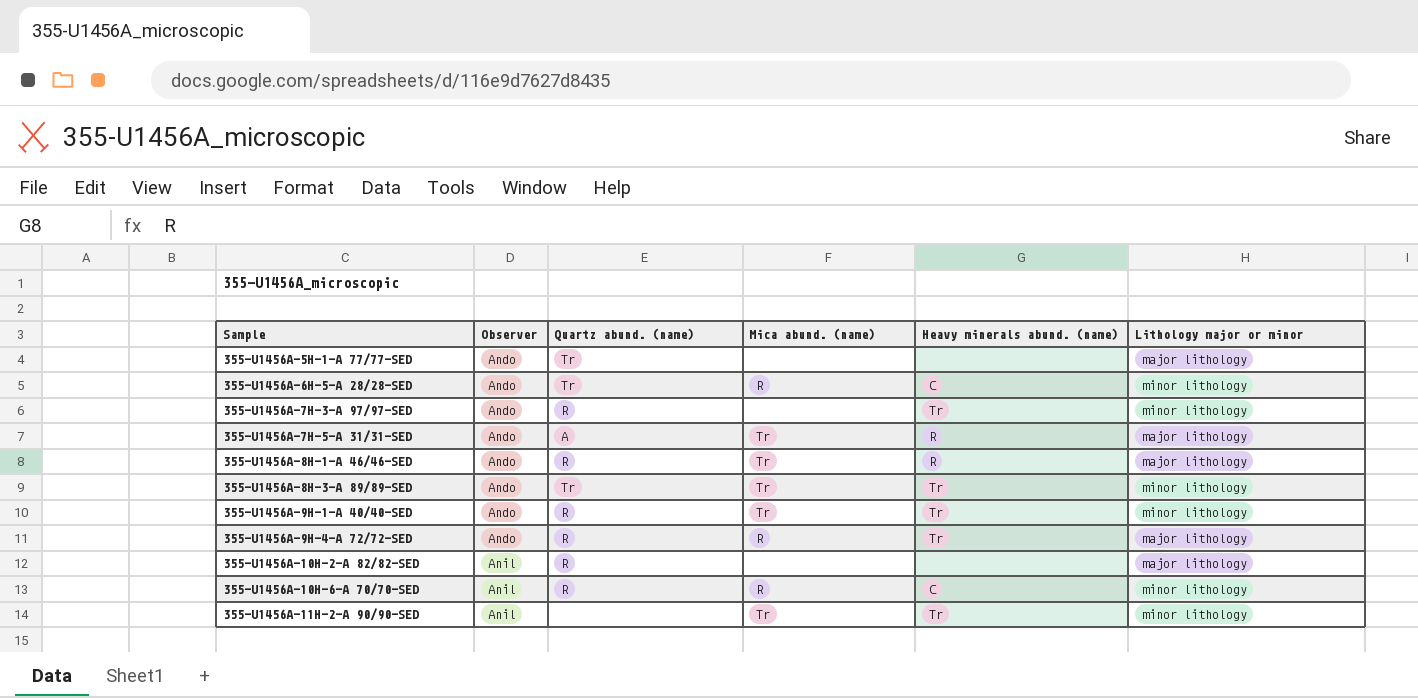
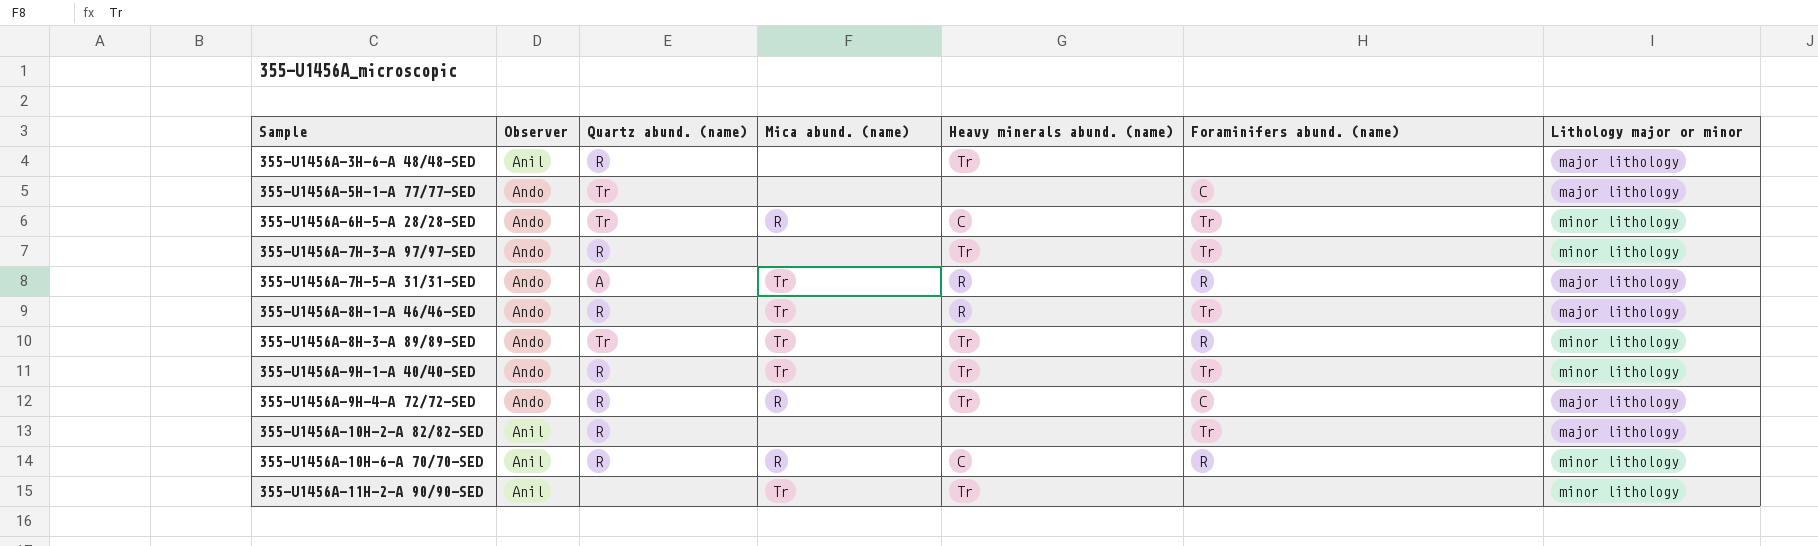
column Foraminifers abund. (name) | position: none -> 6
row 355-U1456A-3H-6-A 48/48-SED: none -> Anil | R | none | Tr | none | major lithology

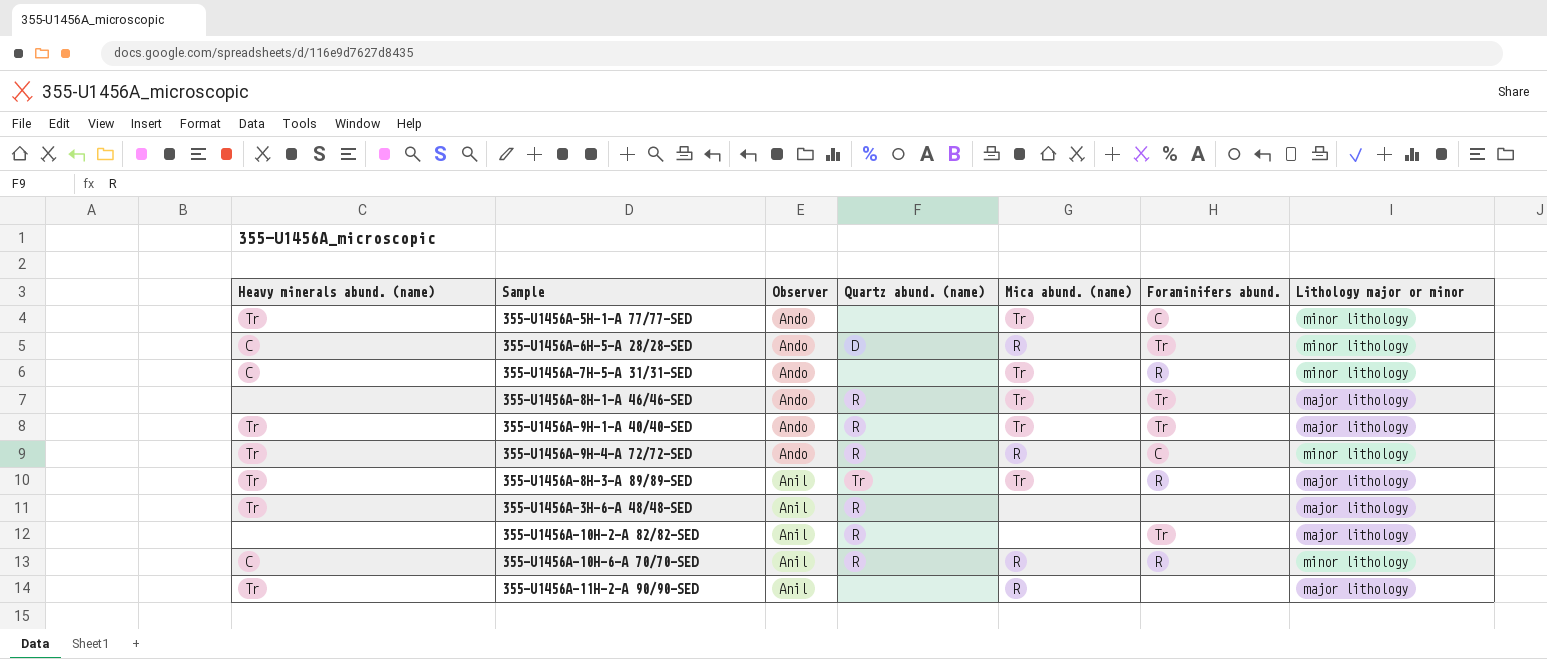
row order: Sample ascending -> Observer ascending
column Heavy minerals abund. (name) | position: 5 -> 1
column name: Foraminifers abund. (name) -> Foraminifers abund.
row 355-U1456A-7H-3-A 97/97-SED: Ando | R | none | Tr | Tr | minor lithology -> none
355-U1456A-5H-1-A 77/77-SED | Heavy minerals abund. (name): none -> Tr
355-U1456A-5H-1-A 77/77-SED | Quartz abund. (name): Tr -> none
355-U1456A-5H-1-A 77/77-SED | Mica abund. (name): none -> Tr
355-U1456A-5H-1-A 77/77-SED | Lithology major or minor: major lithology -> minor lithology
355-U1456A-6H-5-A 28/28-SED | Quartz abund. (name): Tr -> D
355-U1456A-7H-5-A 31/31-SED | Heavy minerals abund. (name): R -> C
355-U1456A-7H-5-A 31/31-SED | Quartz abund. (name): A -> none
355-U1456A-7H-5-A 31/31-SED | Lithology major or minor: major lithology -> minor lithology
355-U1456A-8H-1-A 46/46-SED | Heavy minerals abund. (name): R -> none
355-U1456A-9H-1-A 40/40-SED | Lithology major or minor: minor lithology -> major lithology
355-U1456A-9H-4-A 72/72-SED | Lithology major or minor: major lithology -> minor lithology
355-U1456A-8H-3-A 89/89-SED | Observer: Ando -> Anil
355-U1456A-8H-3-A 89/89-SED | Lithology major or minor: minor lithology -> major lithology
355-U1456A-11H-2-A 90/90-SED | Mica abund. (name): Tr -> R
355-U1456A-11H-2-A 90/90-SED | Lithology major or minor: minor lithology -> major lithology

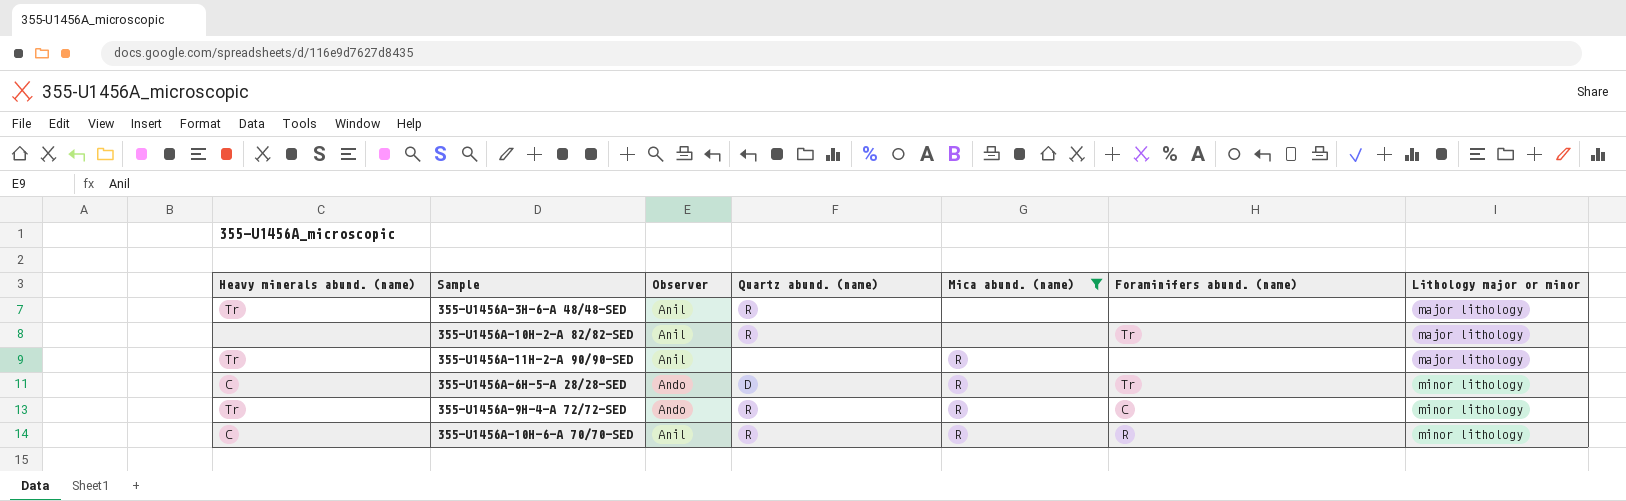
filter: none -> Mica abund. (name) != Tr
row order: Observer ascending -> Lithology major or minor ascending
column name: Foraminifers abund. -> Foraminifers abund. (name)

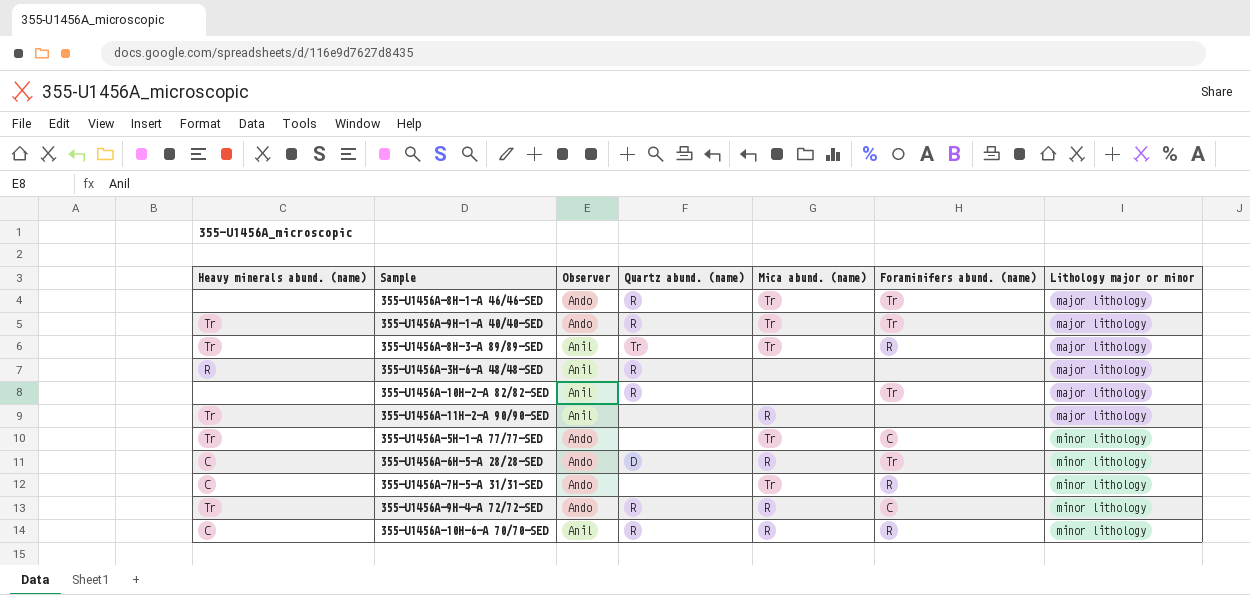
filter: Mica abund. (name) != Tr -> none
355-U1456A-3H-6-A 48/48-SED | Heavy minerals abund. (name): Tr -> R

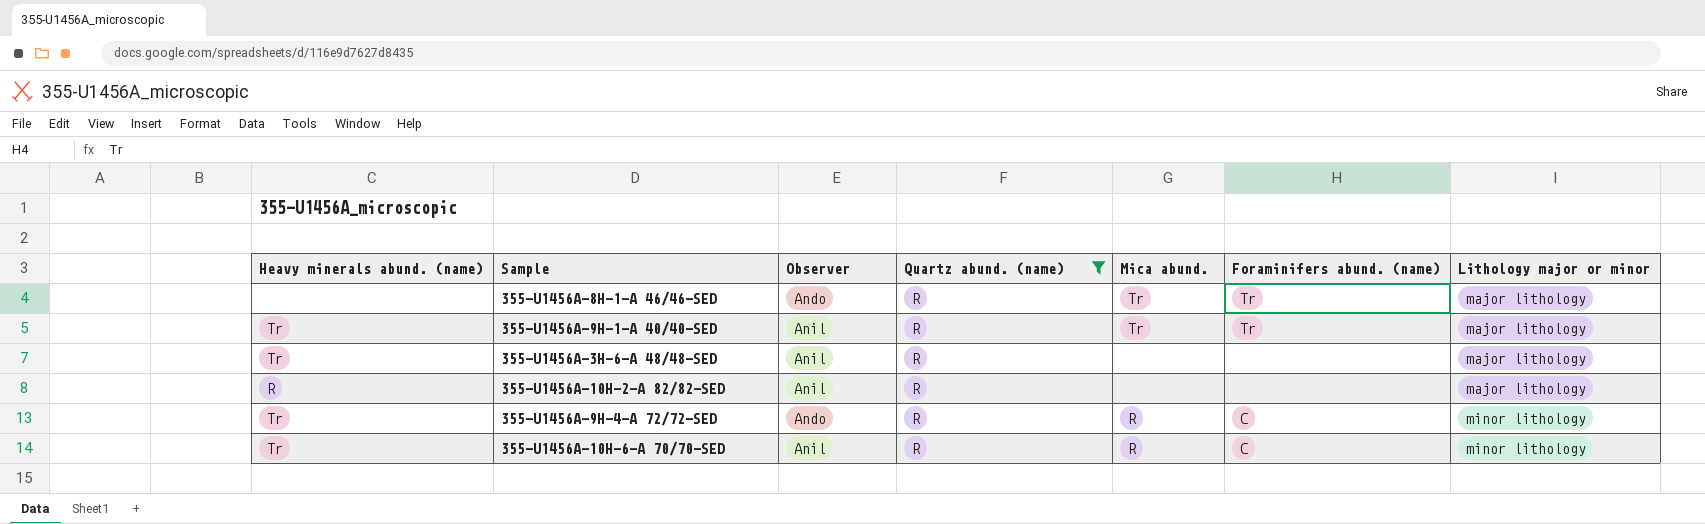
filter: none -> Quartz abund. (name) = R
column name: Mica abund. (name) -> Mica abund.
355-U1456A-9H-1-A 40/40-SED | Observer: Ando -> Anil
355-U1456A-3H-6-A 48/48-SED | Heavy minerals abund. (name): R -> Tr
355-U1456A-10H-2-A 82/82-SED | Heavy minerals abund. (name): none -> R
355-U1456A-10H-2-A 82/82-SED | Foraminifers abund. (name): Tr -> none
355-U1456A-10H-6-A 70/70-SED | Heavy minerals abund. (name): C -> Tr
355-U1456A-10H-6-A 70/70-SED | Foraminifers abund. (name): R -> C

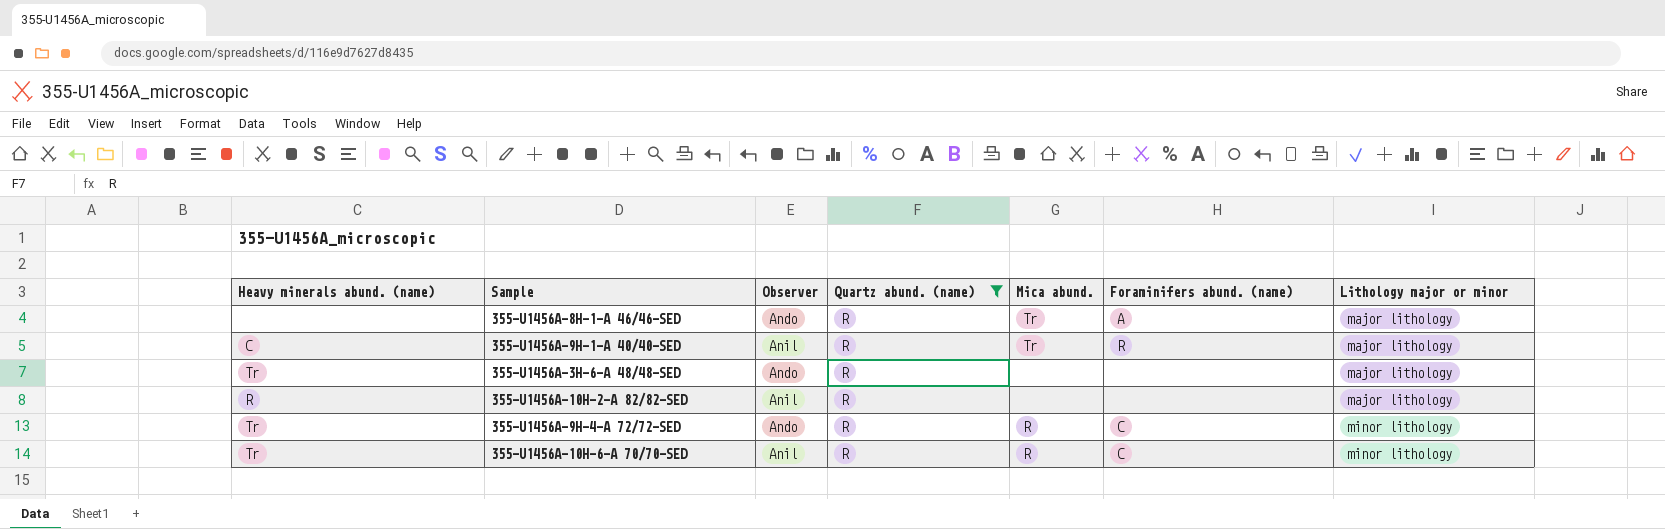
355-U1456A-8H-1-A 46/46-SED | Foraminifers abund. (name): Tr -> A
355-U1456A-9H-1-A 40/40-SED | Heavy minerals abund. (name): Tr -> C
355-U1456A-9H-1-A 40/40-SED | Foraminifers abund. (name): Tr -> R
355-U1456A-3H-6-A 48/48-SED | Observer: Anil -> Ando

